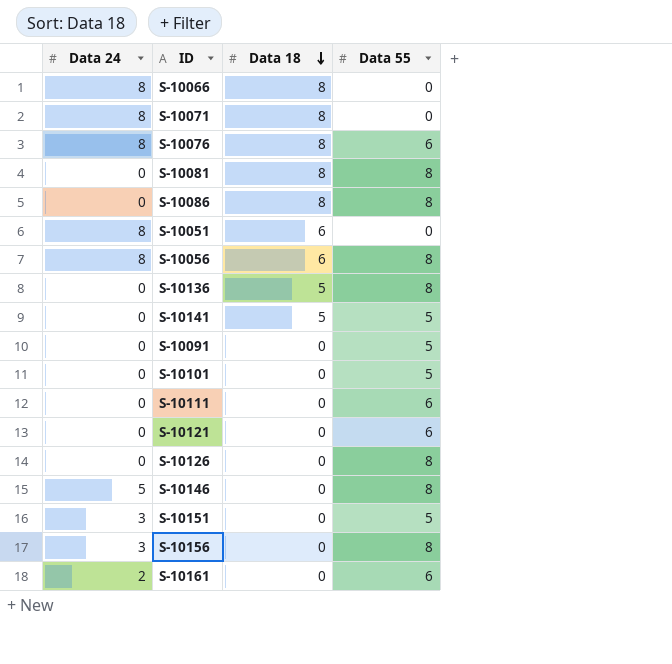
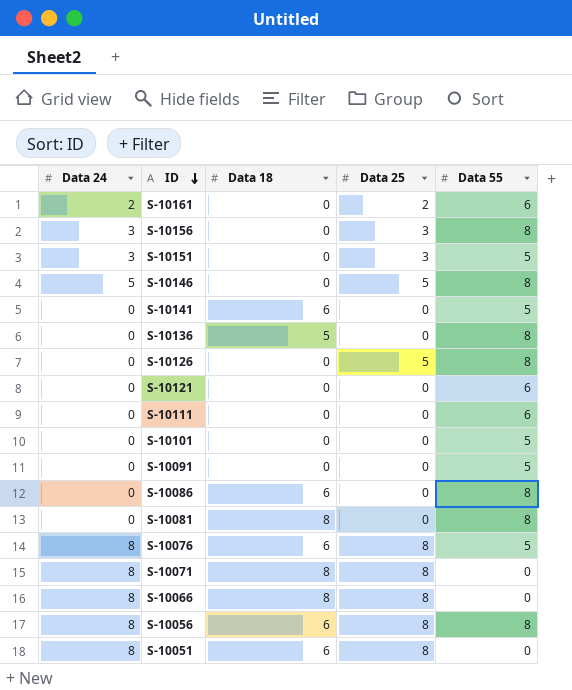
row order: Data 18 descending -> ID descending
column Data 25 | position: none -> 4
S-10141 | Data 18: 5 -> 6
S-10086 | Data 18: 8 -> 6
S-10076 | Data 18: 8 -> 6
S-10076 | Data 55: 6 -> 5

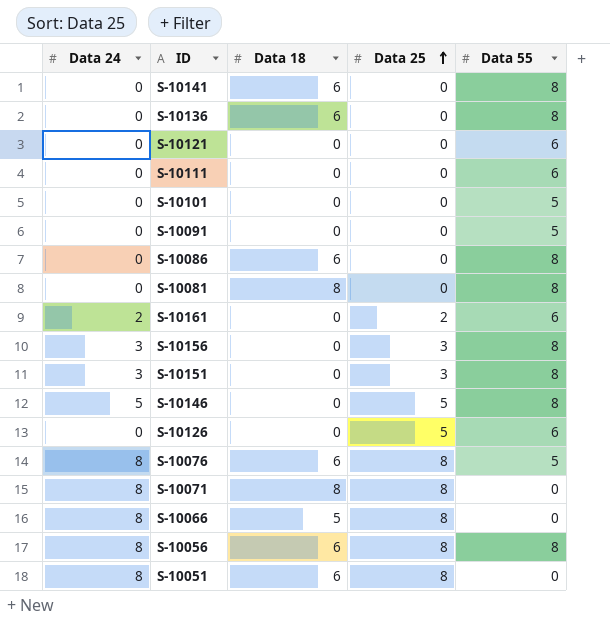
row order: ID descending -> Data 25 ascending
S-10141 | Data 55: 5 -> 8
S-10136 | Data 18: 5 -> 6
S-10151 | Data 55: 5 -> 8
S-10126 | Data 55: 8 -> 6
S-10066 | Data 18: 8 -> 5

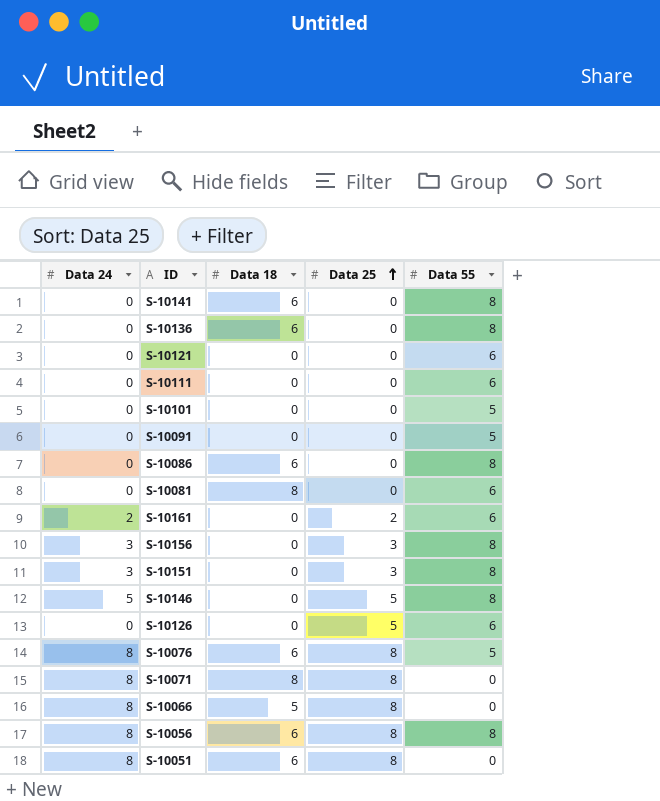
S-10081 | Data 55: 8 -> 6

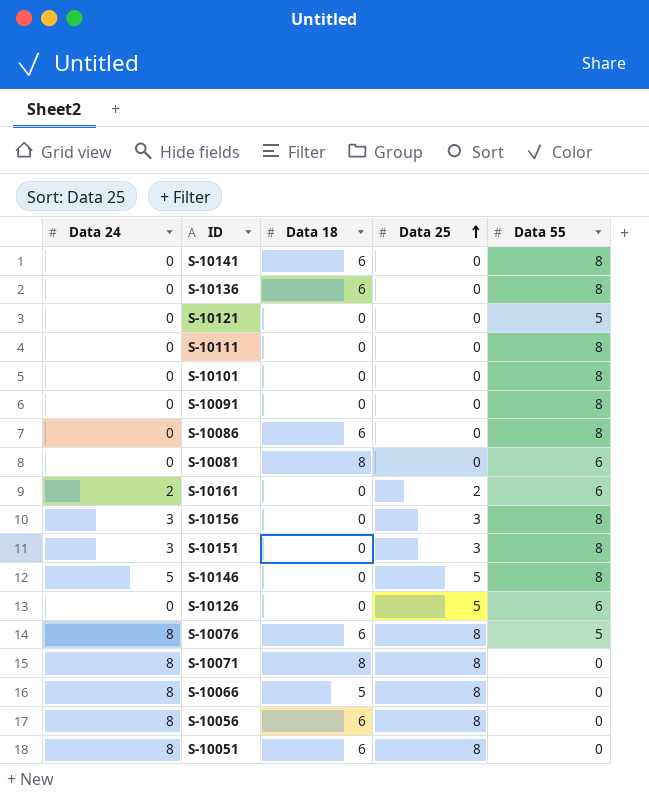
S-10121 | Data 55: 6 -> 5
S-10111 | Data 55: 6 -> 8
S-10101 | Data 55: 5 -> 8
S-10091 | Data 55: 5 -> 8
S-10056 | Data 55: 8 -> 0

